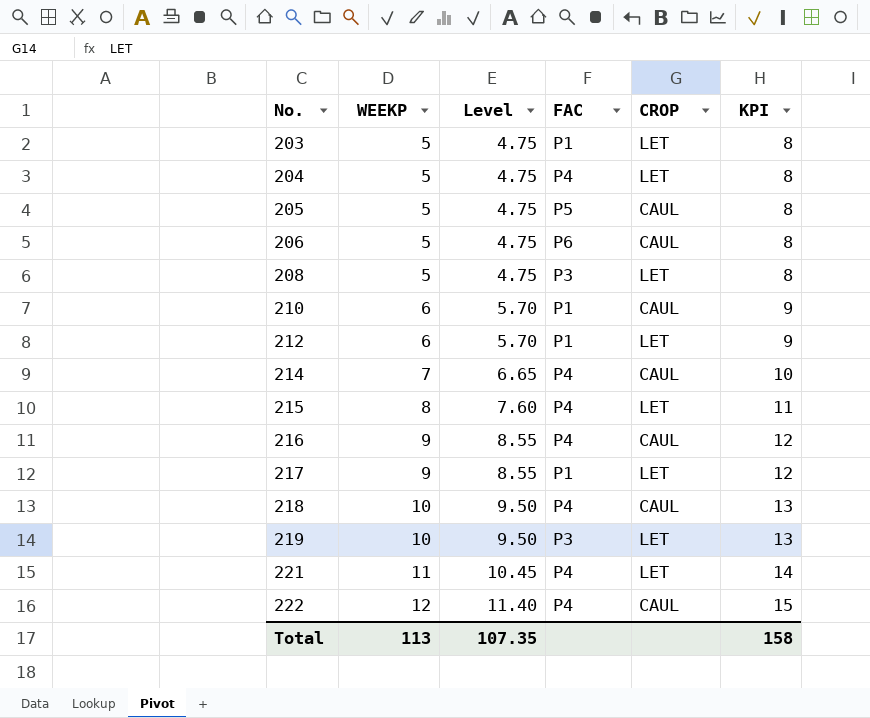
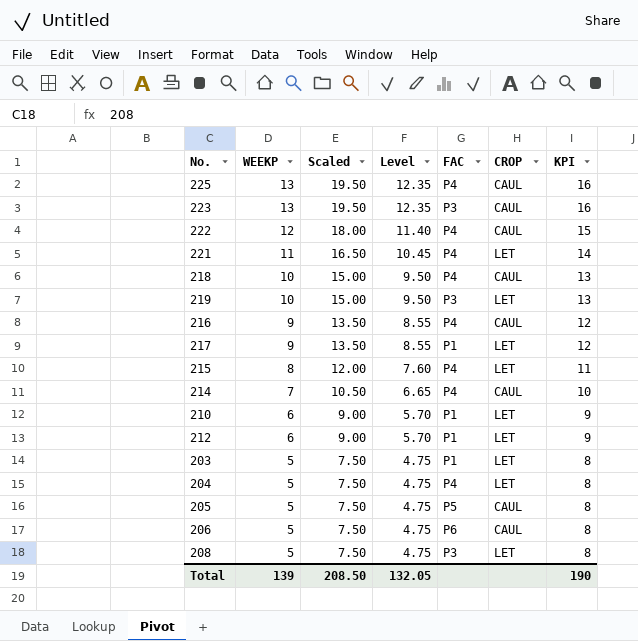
row order: No. ascending -> WEEKP descending
column Scaled | formula: none -> [WEEKP] * 1.5
row 225: none -> 13 | 19.50 | 12.35 | P4 | CAUL | 16
row 223: none -> 13 | 19.50 | 12.35 | P3 | CAUL | 16
210 | CROP: CAUL -> LET
Total | WEEKP: 113 -> 139
Total | Level: 107.35 -> 132.05
Total | KPI: 158 -> 190

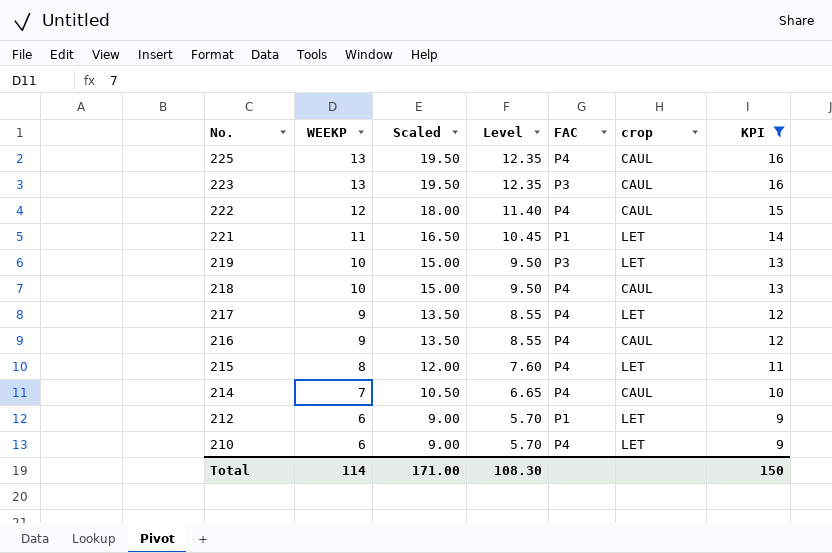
filter: none -> KPI != 8
row order: WEEKP descending -> No. descending
column name: CROP -> crop
221 | FAC: P4 -> P1
217 | FAC: P1 -> P4
210 | FAC: P1 -> P4
Total | WEEKP: 139 -> 114
Total | Scaled: 208.50 -> 171.00
Total | Level: 132.05 -> 108.30
Total | KPI: 190 -> 150

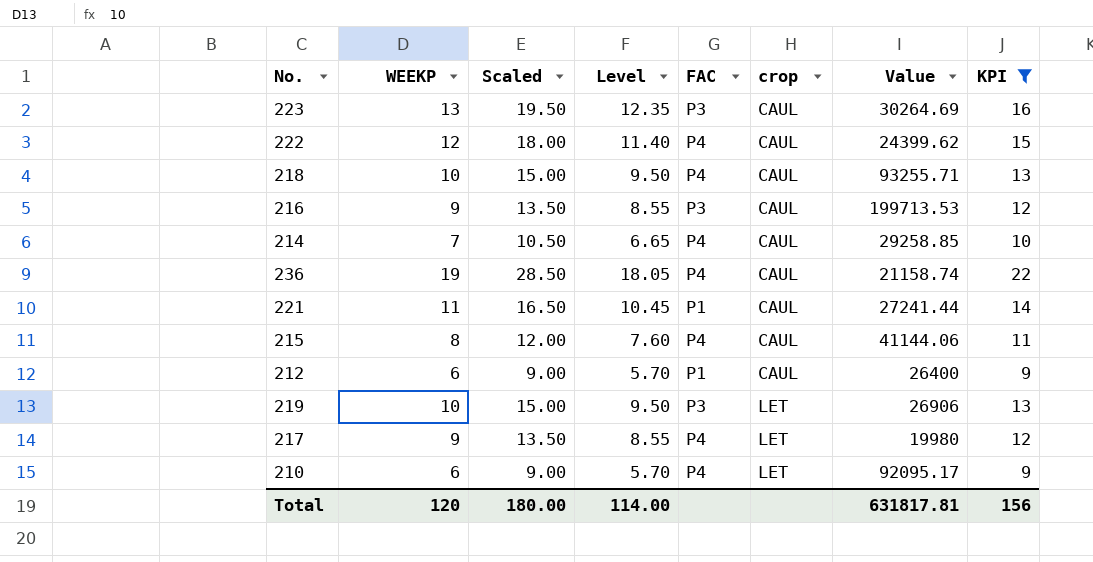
row order: No. descending -> crop ascending
column Value | position: none -> 7
row 225: 13 | 19.50 | 12.35 | P4 | CAUL | 16 -> none
216 | FAC: P4 -> P3
row 236: none -> 19 | 28.50 | 18.05 | P4 | CAUL | 21158.74 | 22
221 | crop: LET -> CAUL
215 | crop: LET -> CAUL
212 | crop: LET -> CAUL
Total | WEEKP: 114 -> 120
Total | Scaled: 171.00 -> 180.00
Total | Level: 108.30 -> 114.00
Total | KPI: 150 -> 156

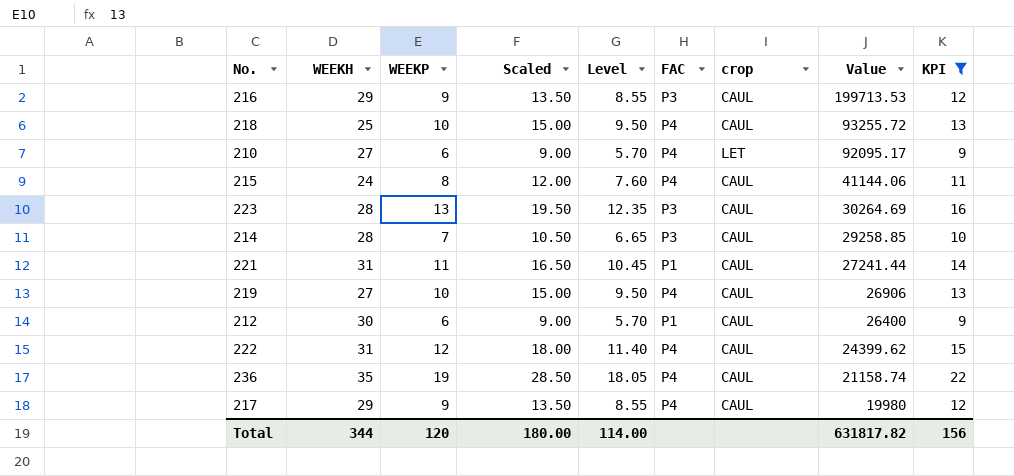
row order: crop ascending -> Value descending
column WEEKH | position: none -> 2
218 | Value: 93255.71 -> 93255.72
214 | FAC: P4 -> P3
219 | FAC: P3 -> P4
219 | crop: LET -> CAUL
217 | crop: LET -> CAUL
Total | Value: 631817.81 -> 631817.82

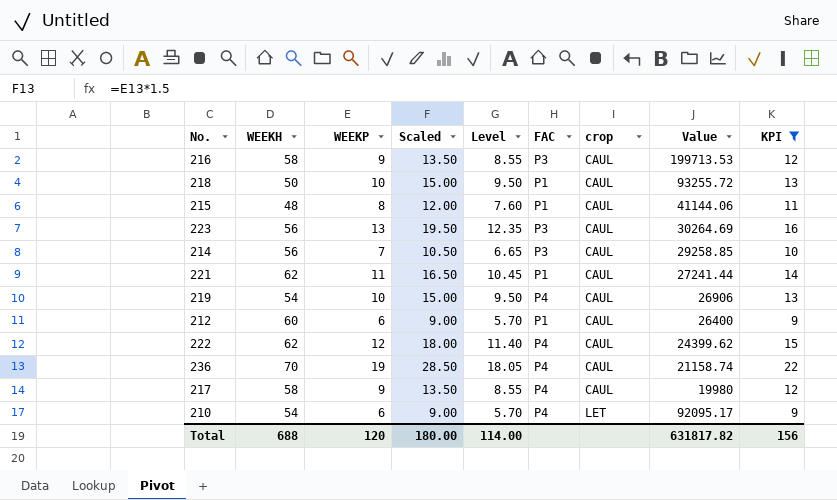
row order: Value descending -> crop ascending
216 | WEEKH: 29 -> 58
218 | WEEKH: 25 -> 50
218 | FAC: P4 -> P1
215 | WEEKH: 24 -> 48
215 | FAC: P4 -> P1
223 | WEEKH: 28 -> 56
214 | WEEKH: 28 -> 56
221 | WEEKH: 31 -> 62
219 | WEEKH: 27 -> 54
212 | WEEKH: 30 -> 60
222 | WEEKH: 31 -> 62
236 | WEEKH: 35 -> 70
217 | WEEKH: 29 -> 58
210 | WEEKH: 27 -> 54
Total | WEEKH: 344 -> 688

